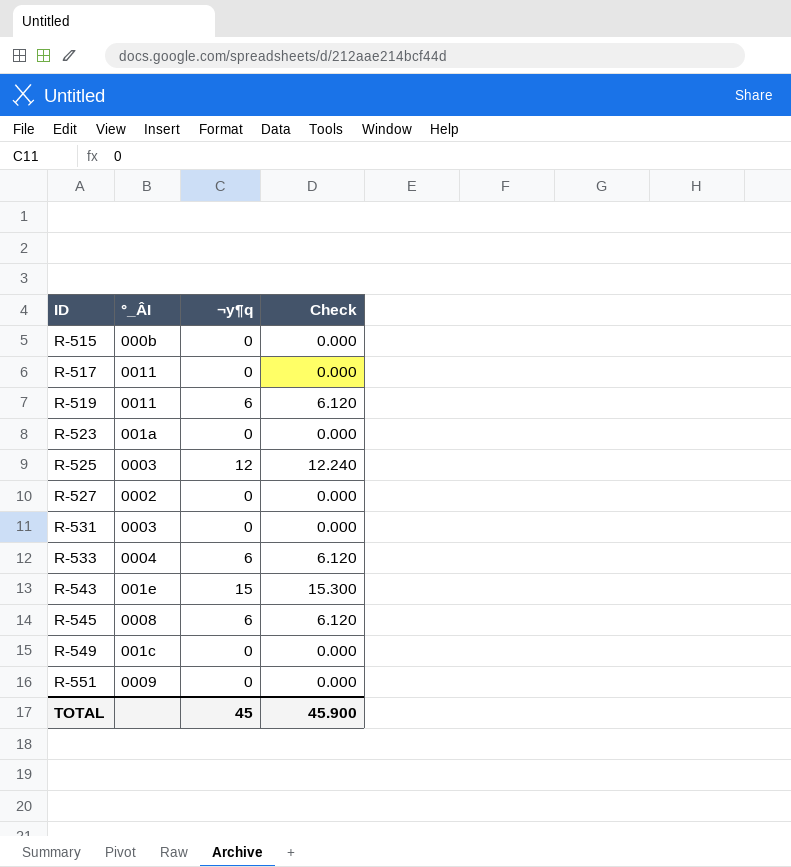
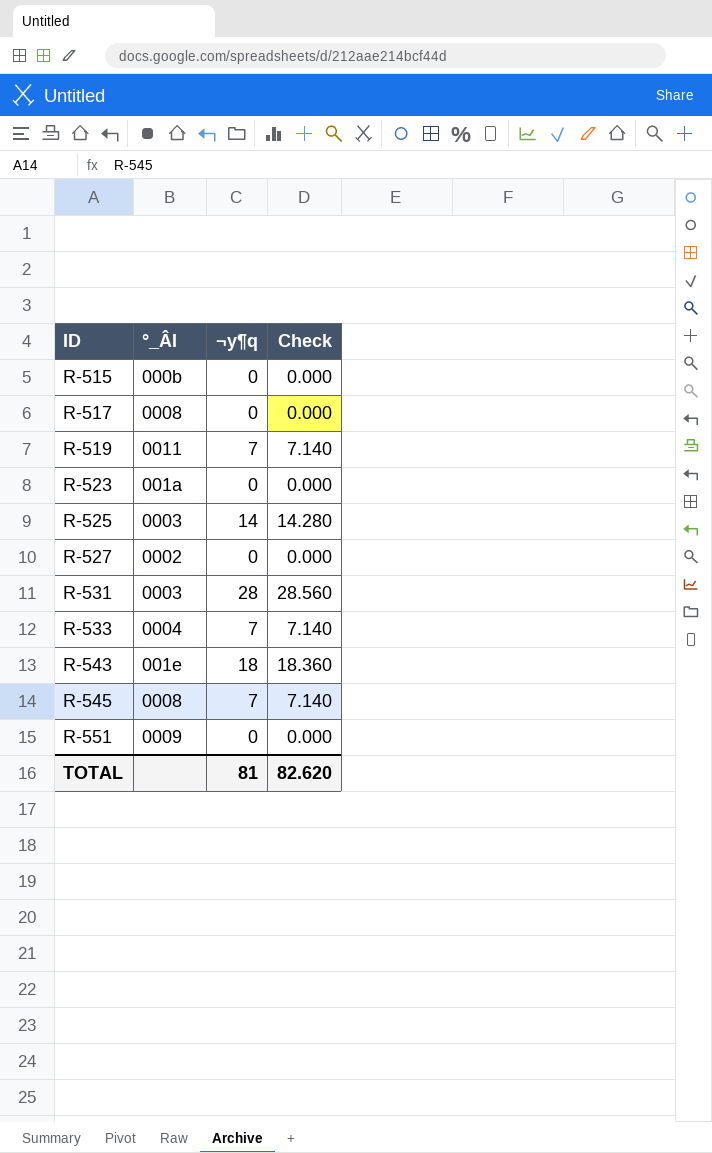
row R-549: 001c | 0 | 0.000 -> none
R-517 | °_ÂI: 0011 -> 0008
R-519 | ¬y¶q: 6 -> 7
R-519 | Check: 6.120 -> 7.140
R-525 | ¬y¶q: 12 -> 14
R-525 | Check: 12.240 -> 14.280
R-531 | ¬y¶q: 0 -> 28
R-531 | Check: 0.000 -> 28.560
R-533 | ¬y¶q: 6 -> 7
R-533 | Check: 6.120 -> 7.140
R-543 | ¬y¶q: 15 -> 18
R-543 | Check: 15.300 -> 18.360
R-545 | ¬y¶q: 6 -> 7
R-545 | Check: 6.120 -> 7.140
TOTAL | ¬y¶q: 45 -> 81
TOTAL | Check: 45.900 -> 82.620

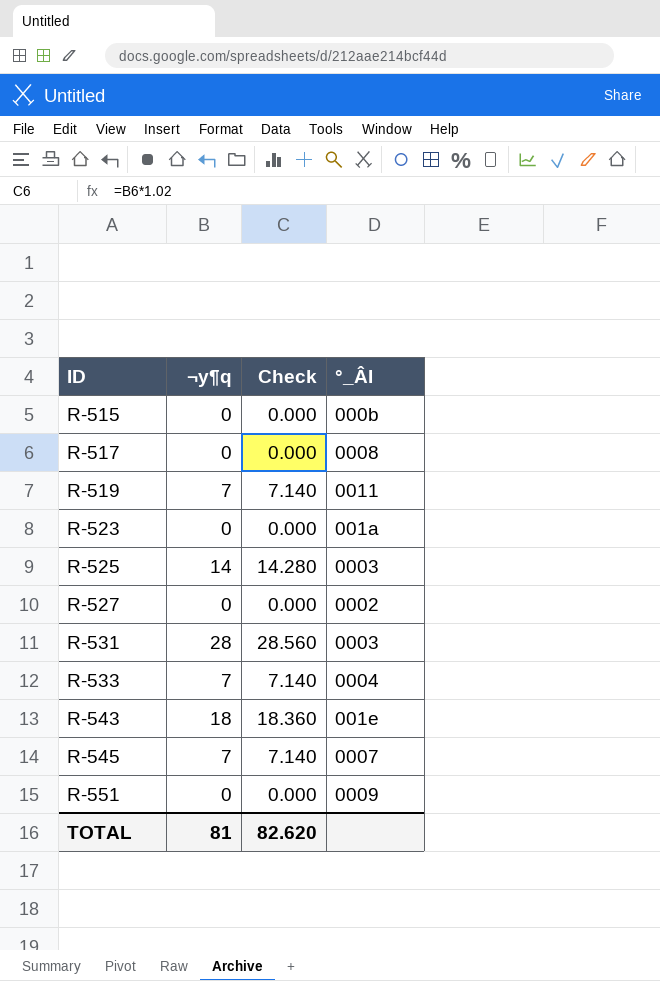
column °_ÂI | position: 2 -> 4
R-545 | °_ÂI: 0008 -> 0007

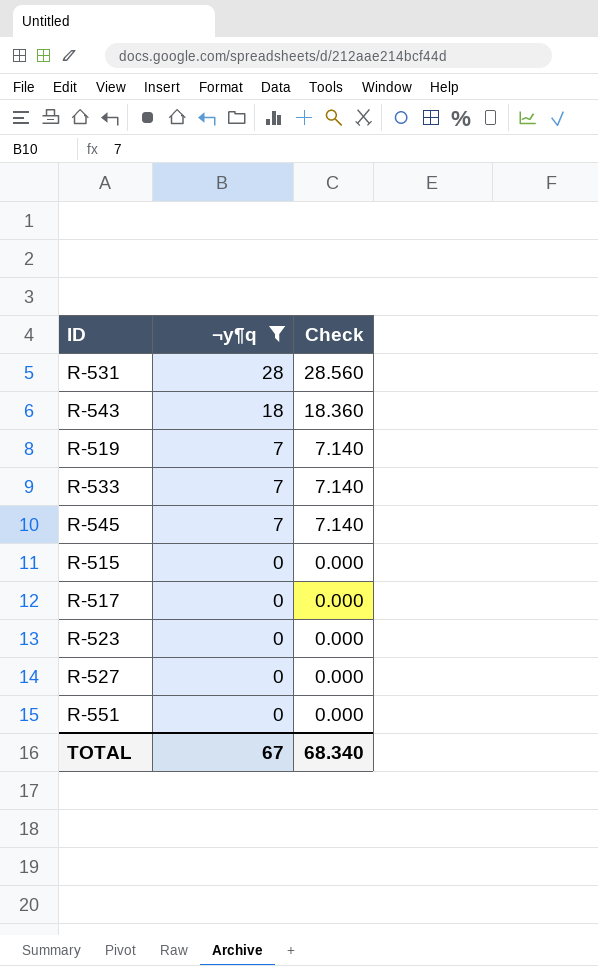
filter: none -> ¬y¶q != 14
row order: ID ascending -> ¬y¶q descending
column °_ÂI | position: 4 -> none
TOTAL | ¬y¶q: 81 -> 67
TOTAL | Check: 82.620 -> 68.340

